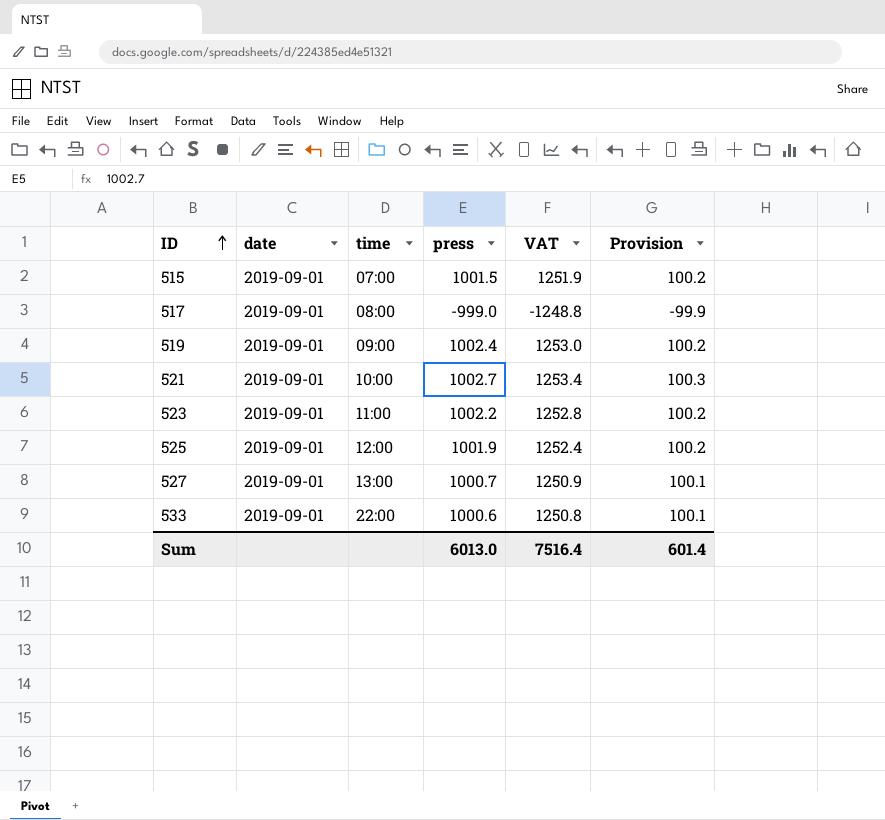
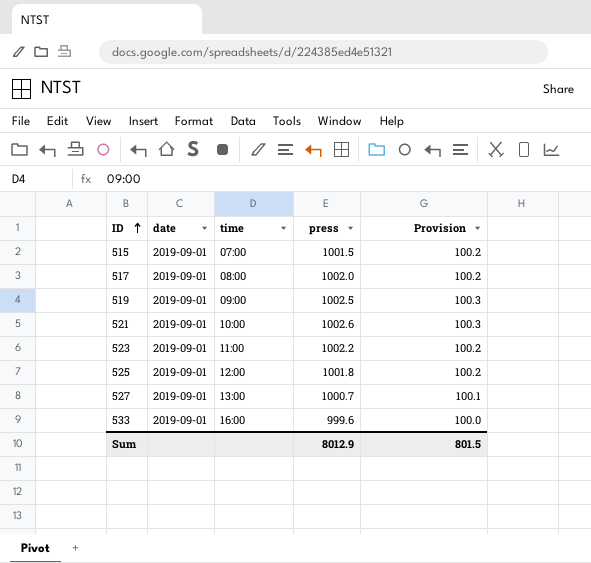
column VAT | formula: [press] * 1.25 -> none
517 | press: -999.0 -> 1002.0
517 | Provision: -99.9 -> 100.2
519 | press: 1002.4 -> 1002.5
519 | Provision: 100.2 -> 100.3
521 | press: 1002.7 -> 1002.6
525 | press: 1001.9 -> 1001.8
533 | time: 22:00 -> 16:00
533 | press: 1000.6 -> 999.6
533 | Provision: 100.1 -> 100.0
Sum | press: 6013.0 -> 8012.9
Sum | Provision: 601.4 -> 801.5

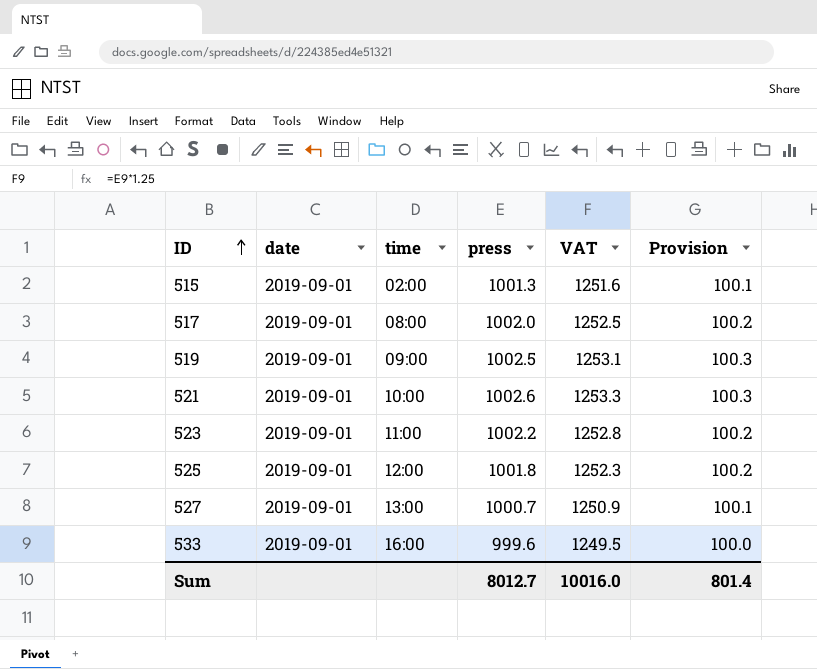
column VAT | formula: none -> [press] * 1.25
515 | time: 07:00 -> 02:00
515 | press: 1001.5 -> 1001.3
515 | Provision: 100.2 -> 100.1
Sum | press: 8012.9 -> 8012.7
Sum | Provision: 801.5 -> 801.4

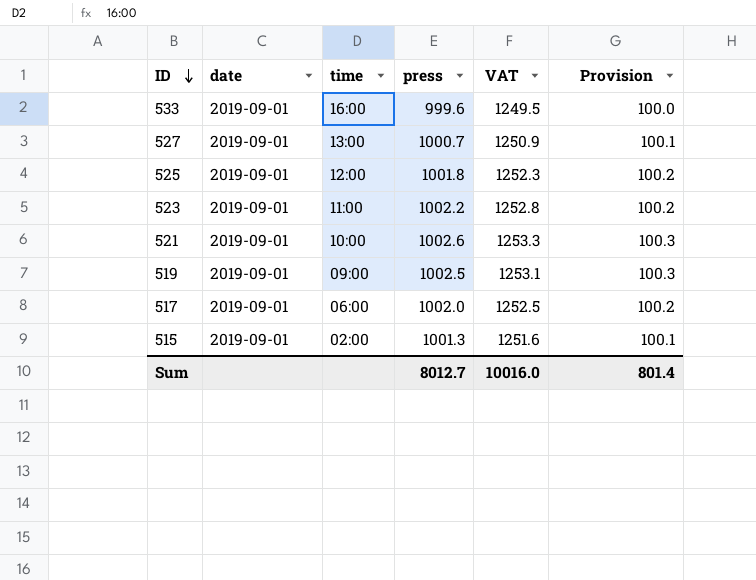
row order: ID ascending -> ID descending
517 | time: 08:00 -> 06:00

